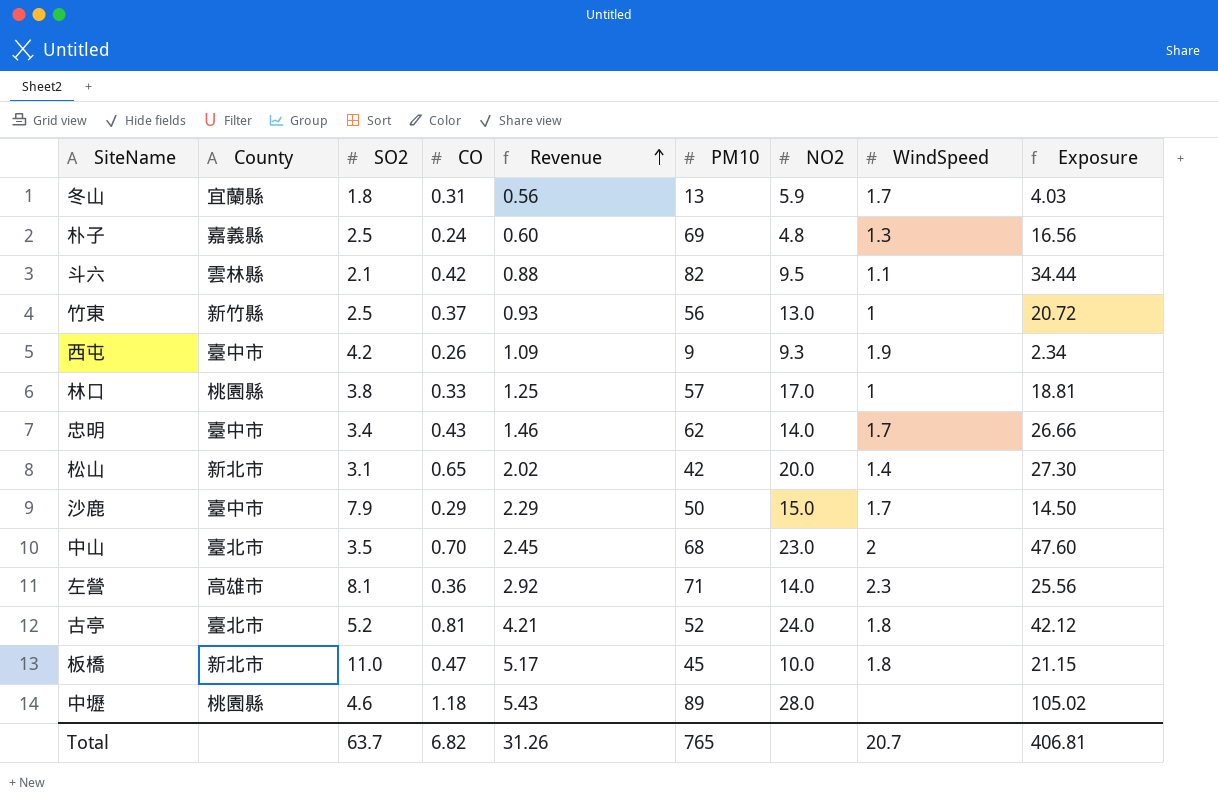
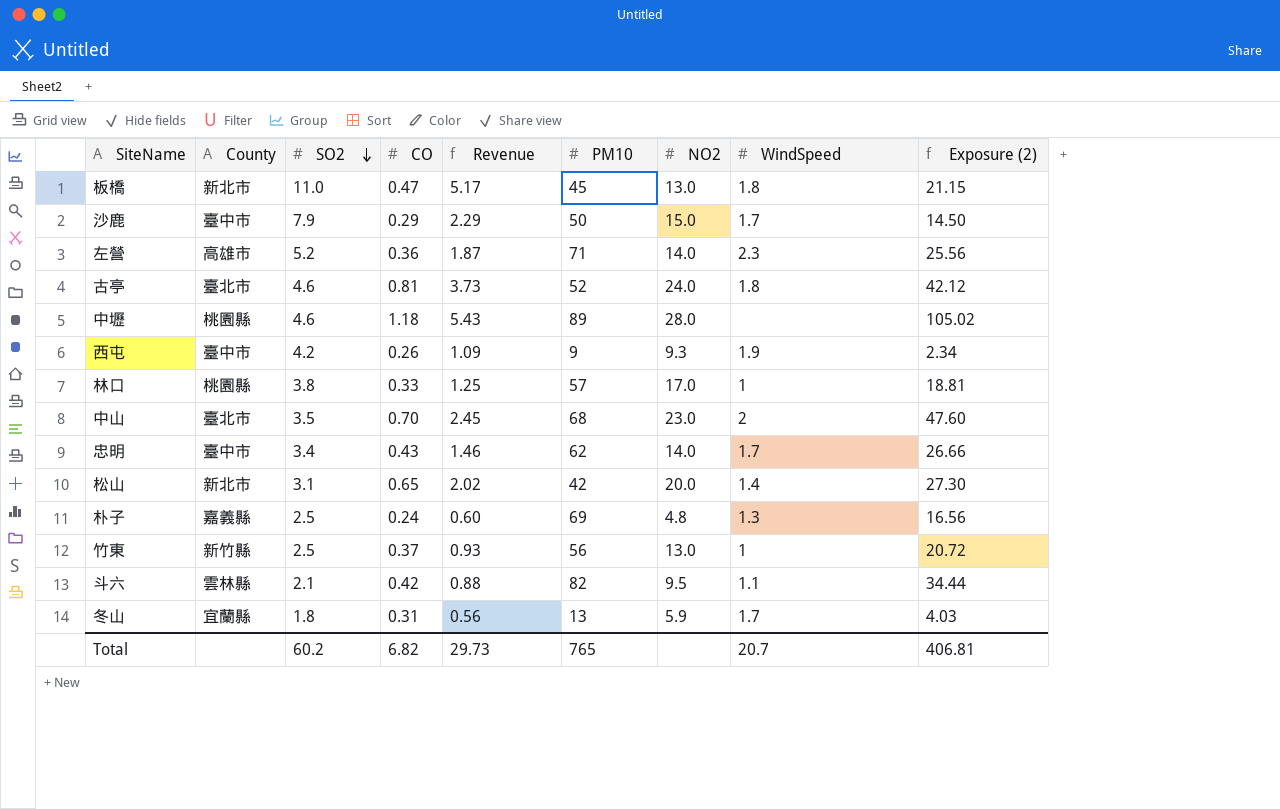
row order: Revenue ascending -> SO2 descending
column name: Exposure -> Exposure (2)
板橋 | NO2: 10.0 -> 13.0
左營 | SO2: 8.1 -> 5.2
左營 | Revenue: 2.92 -> 1.87
古亭 | SO2: 5.2 -> 4.6
古亭 | Revenue: 4.21 -> 3.73
Total | SO2: 63.7 -> 60.2
Total | Revenue: 31.26 -> 29.73

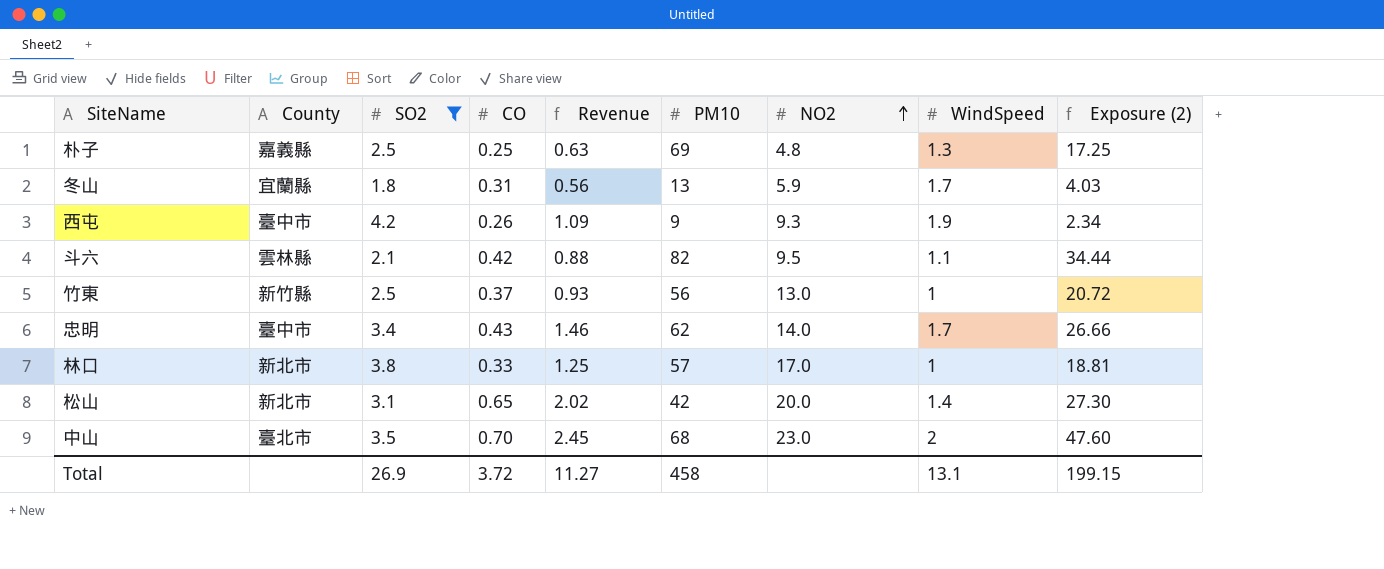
filter: none -> SO2 <= 4.2
row order: SO2 descending -> NO2 ascending
朴子 | CO: 0.24 -> 0.25
朴子 | Revenue: 0.60 -> 0.63
朴子 | Exposure (2): 16.56 -> 17.25
林口 | County: 桃園縣 -> 新北市
Total | SO2: 60.2 -> 26.9
Total | CO: 6.82 -> 3.72
Total | Revenue: 29.73 -> 11.27
Total | PM10: 765 -> 458
Total | WindSpeed: 20.7 -> 13.1
Total | Exposure (2): 406.81 -> 199.15

